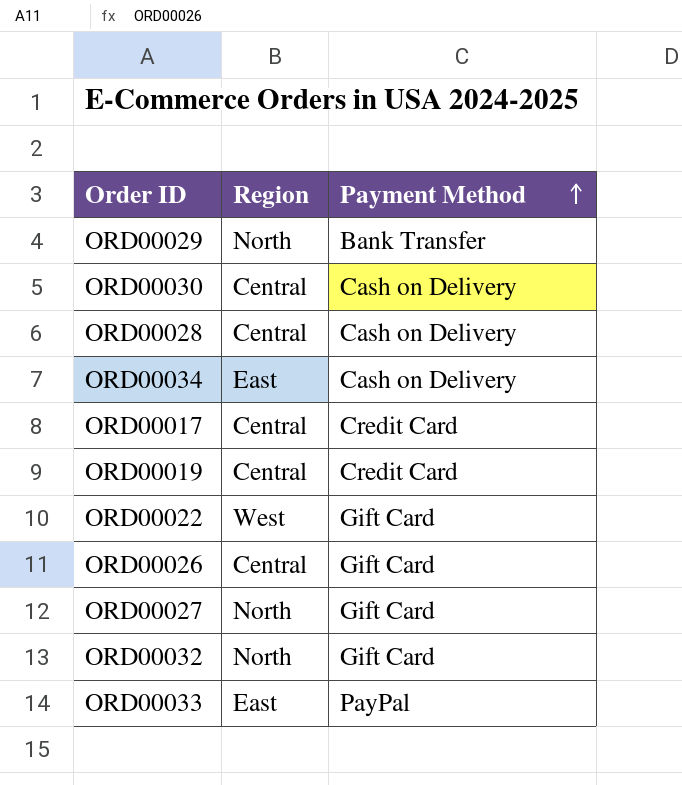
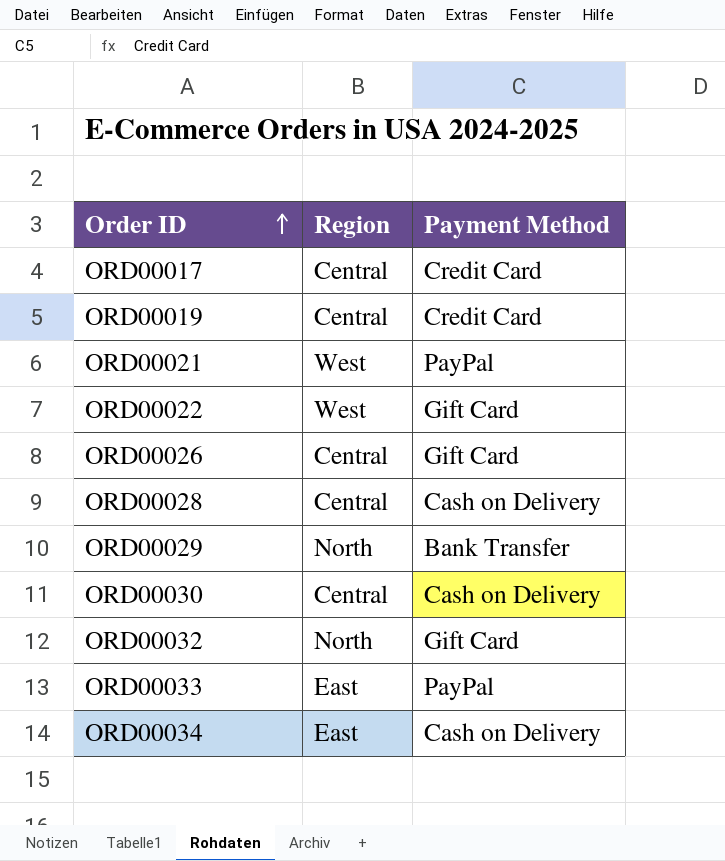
row order: Payment Method ascending -> Order ID ascending
row ORD00027: North | Gift Card -> none
row ORD00021: none -> West | PayPal

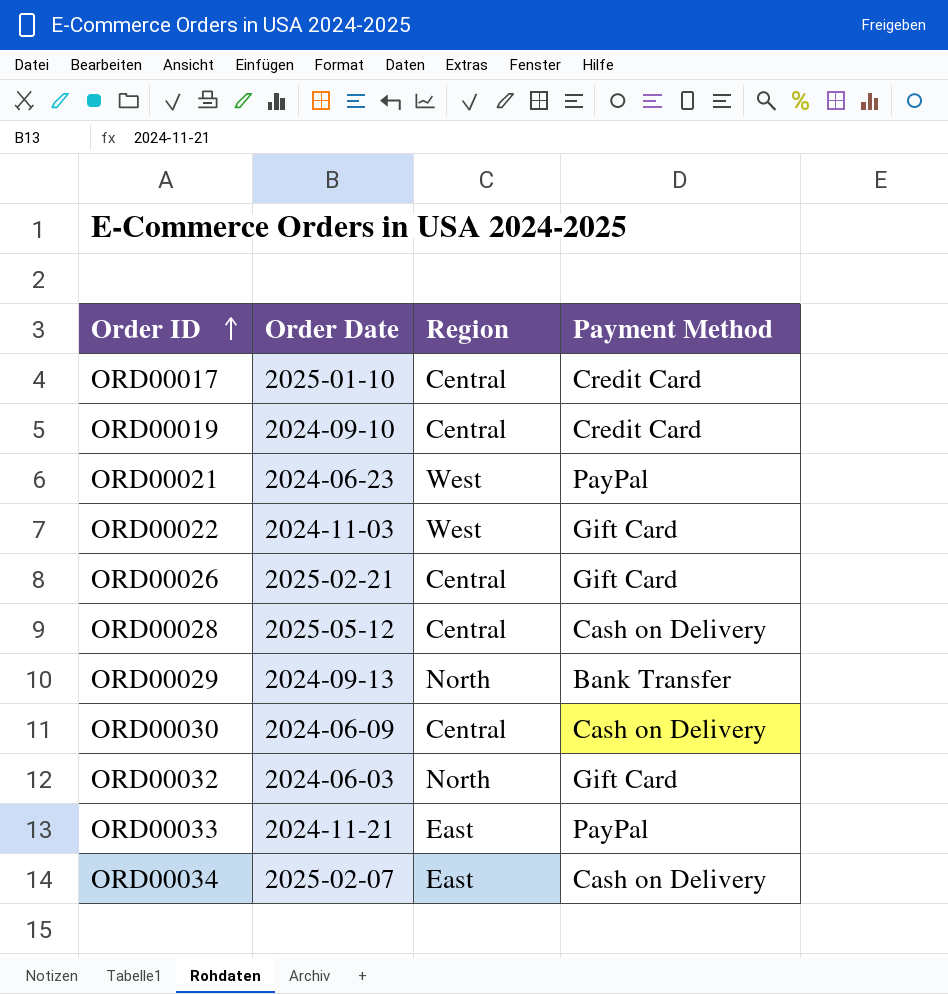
column Order Date | position: none -> 2

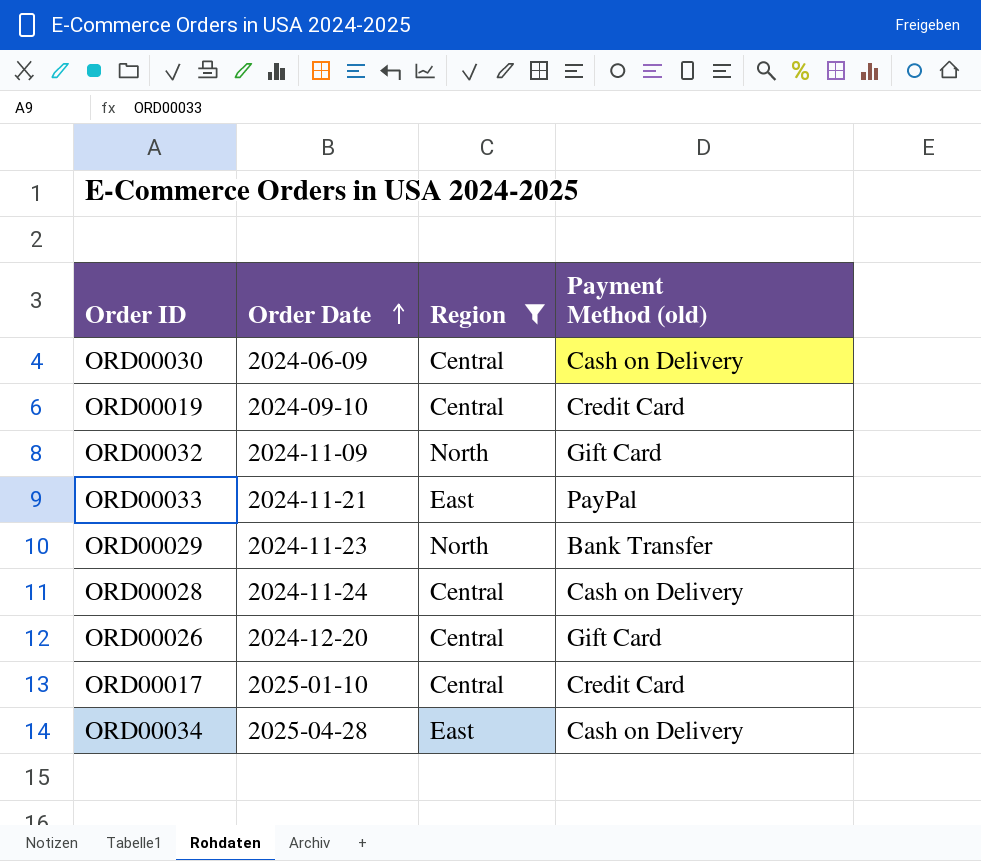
filter: none -> Region != West
row order: Order ID ascending -> Order Date ascending
column name: Payment Method -> Payment Method (old)
ORD00032 | Order Date: 2024-06-03 -> 2024-11-09
ORD00029 | Order Date: 2024-09-13 -> 2024-11-23
ORD00028 | Order Date: 2025-05-12 -> 2024-11-24
ORD00026 | Order Date: 2025-02-21 -> 2024-12-20
ORD00034 | Order Date: 2025-02-07 -> 2025-04-28

